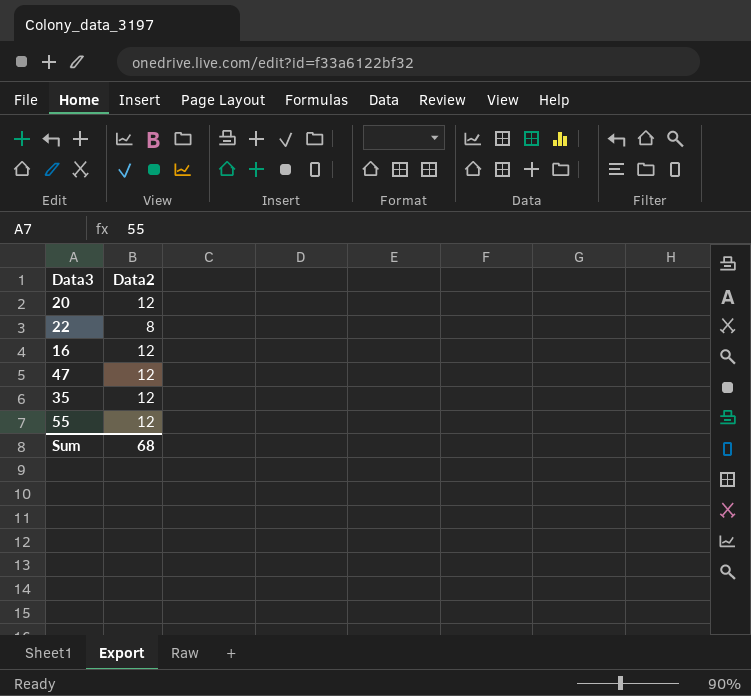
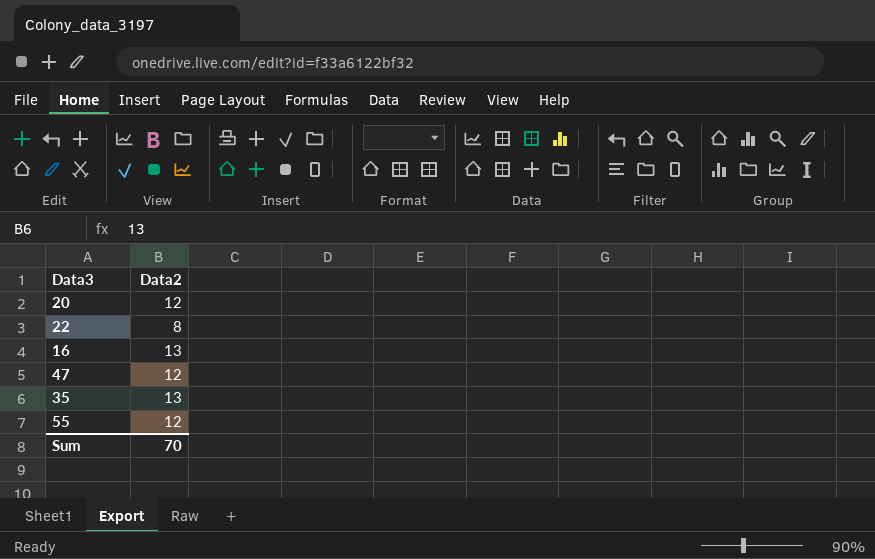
16 | Data2: 12 -> 13
35 | Data2: 12 -> 13
Sum | Data2: 68 -> 70

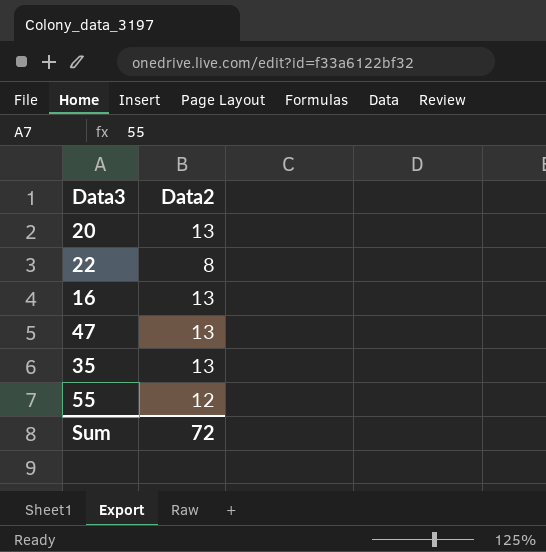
20 | Data2: 12 -> 13
47 | Data2: 12 -> 13
Sum | Data2: 70 -> 72

